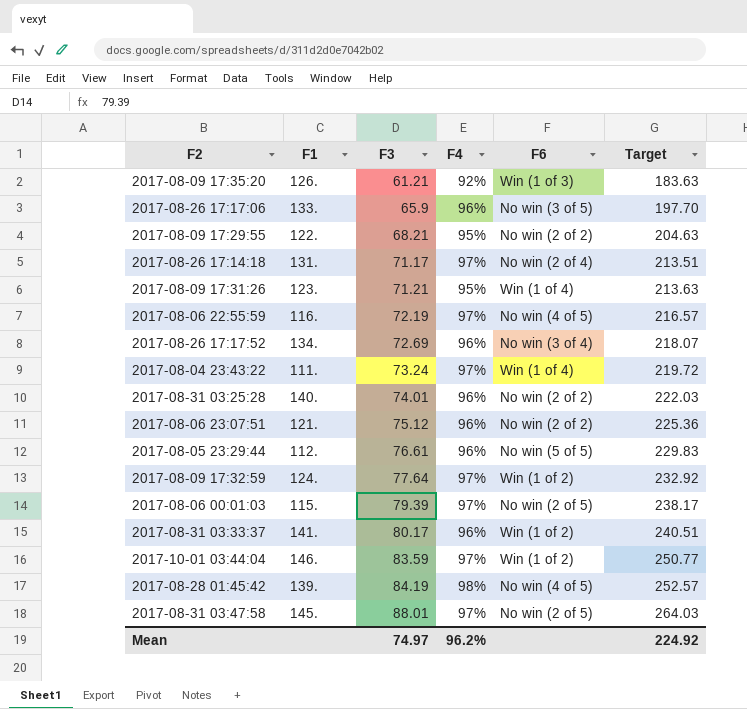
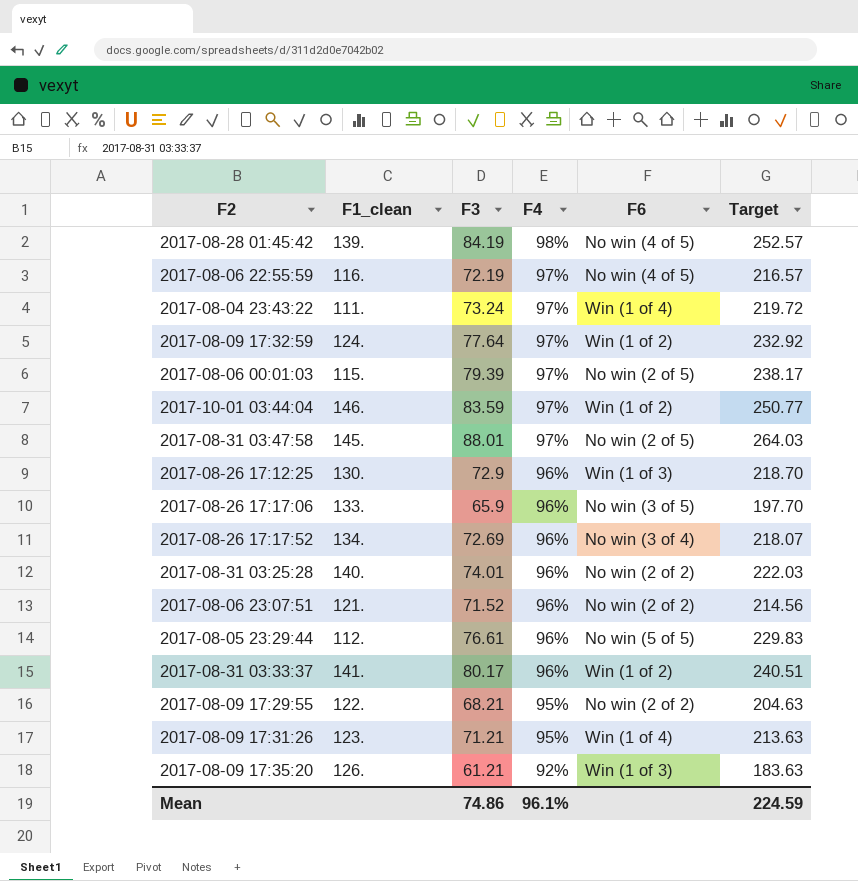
row order: F3 ascending -> F4 descending
column name: F1 -> F1_clean
row 2017-08-26 17:14:18: 131. | 71.17 | 97% | No win (2 of 4) | 213.51 -> none
row 2017-08-26 17:12:25: none -> 130. | 72.9 | 96% | Win (1 of 3) | 218.70
2017-08-06 23:07:51 | F3: 75.12 -> 71.52
2017-08-06 23:07:51 | Target: 225.36 -> 214.56
Mean | F3: 74.97 -> 74.86
Mean | F4: 96.2% -> 96.1%
Mean | Target: 224.92 -> 224.59

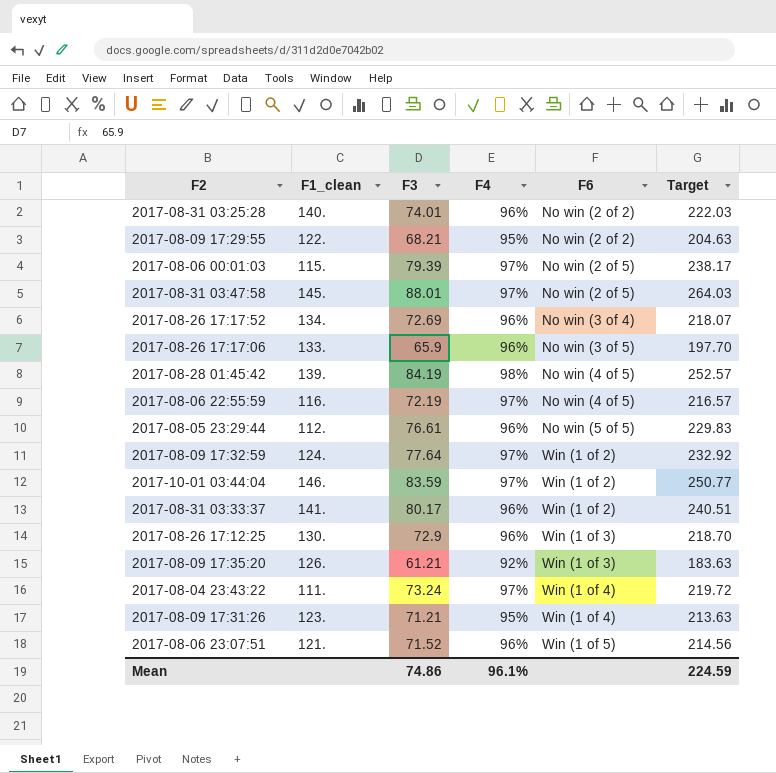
row order: F4 descending -> F6 ascending
2017-08-06 23:07:51 | F6: No win (2 of 2) -> Win (1 of 5)

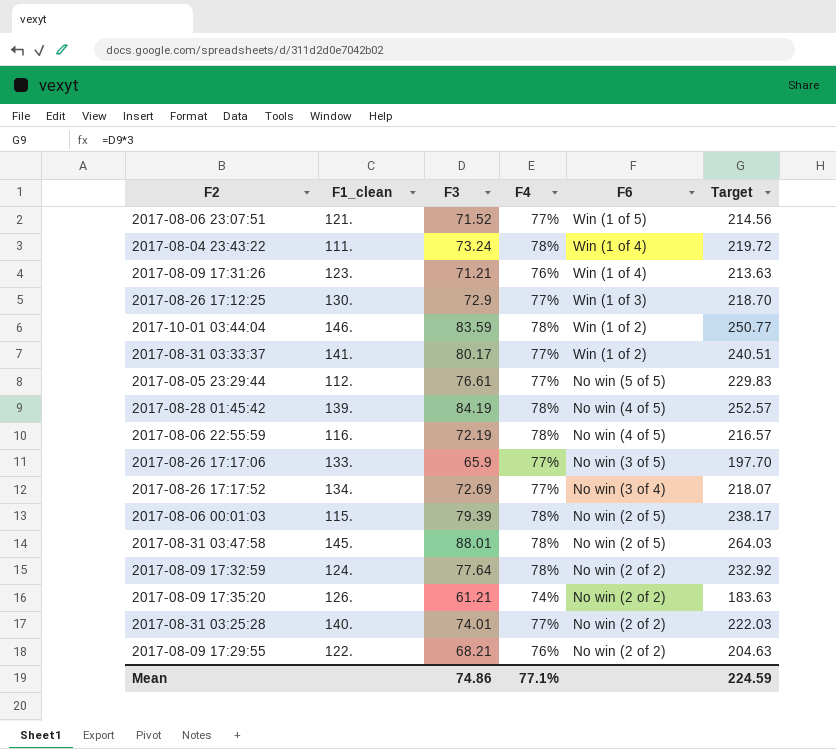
row order: F6 ascending -> F6 descending
2017-08-06 23:07:51 | F4: 96% -> 77%
2017-08-04 23:43:22 | F4: 97% -> 78%
2017-08-09 17:31:26 | F4: 95% -> 76%
2017-08-26 17:12:25 | F4: 96% -> 77%
2017-10-01 03:44:04 | F4: 97% -> 78%
2017-08-31 03:33:37 | F4: 96% -> 77%
2017-08-05 23:29:44 | F4: 96% -> 77%
2017-08-28 01:45:42 | F4: 98% -> 78%
2017-08-06 22:55:59 | F4: 97% -> 78%
2017-08-26 17:17:06 | F4: 96% -> 77%
2017-08-26 17:17:52 | F4: 96% -> 77%
2017-08-06 00:01:03 | F4: 97% -> 78%
2017-08-31 03:47:58 | F4: 97% -> 78%
2017-08-09 17:32:59 | F4: 97% -> 78%
2017-08-09 17:32:59 | F6: Win (1 of 2) -> No win (2 of 2)
2017-08-09 17:35:20 | F4: 92% -> 74%
2017-08-09 17:35:20 | F6: Win (1 of 3) -> No win (2 of 2)
2017-08-31 03:25:28 | F4: 96% -> 77%
2017-08-09 17:29:55 | F4: 95% -> 76%
Mean | F4: 96.1% -> 77.1%

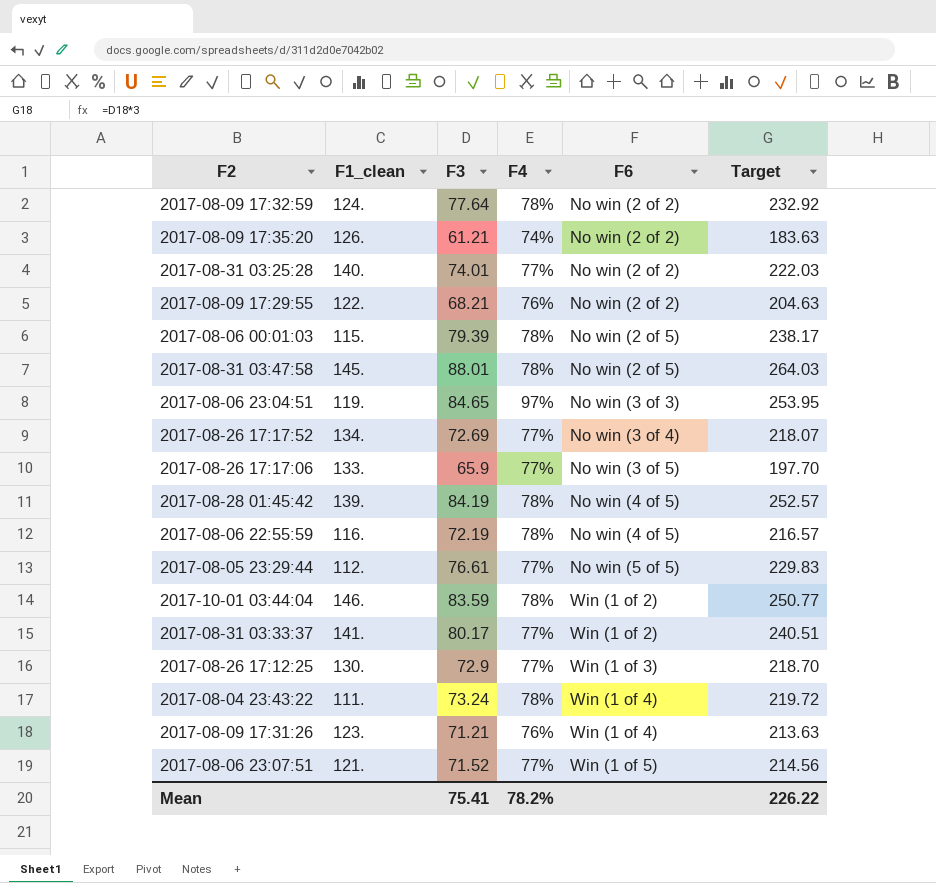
row order: F6 descending -> F6 ascending
row 2017-08-06 23:04:51: none -> 119. | 84.65 | 97% | No win (3 of 3) | 253.95
Mean | F3: 74.86 -> 75.41
Mean | F4: 77.1% -> 78.2%
Mean | Target: 224.59 -> 226.22

